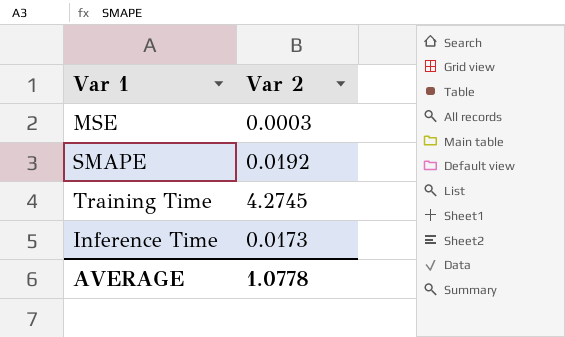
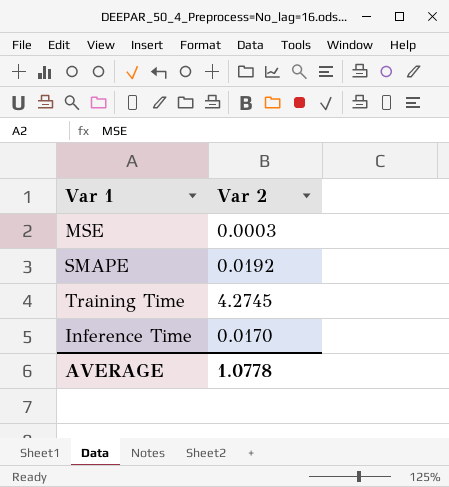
Inference Time | Var 2: 0.0173 -> 0.0170

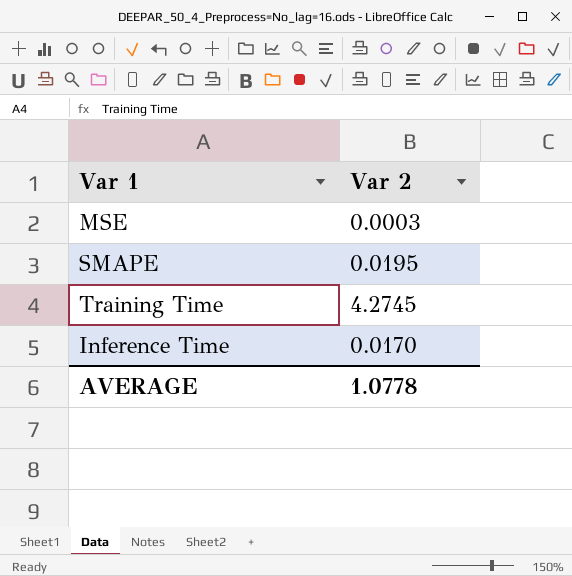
SMAPE | Var 2: 0.0192 -> 0.0195

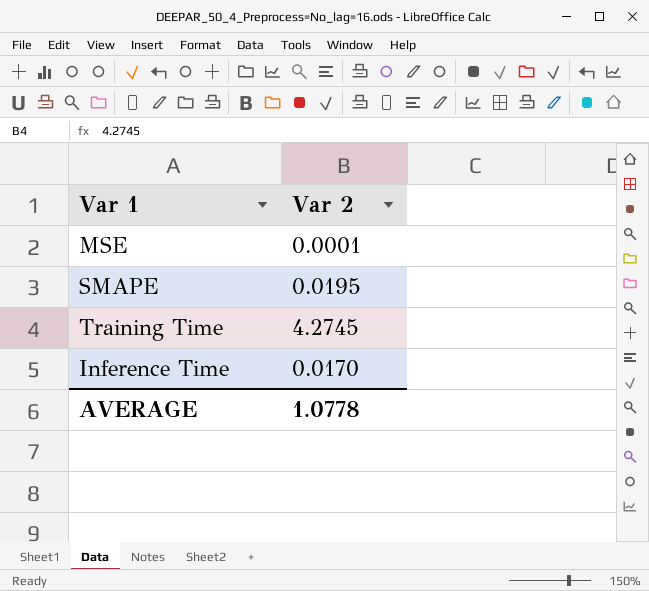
MSE | Var 2: 0.0003 -> 0.0001

